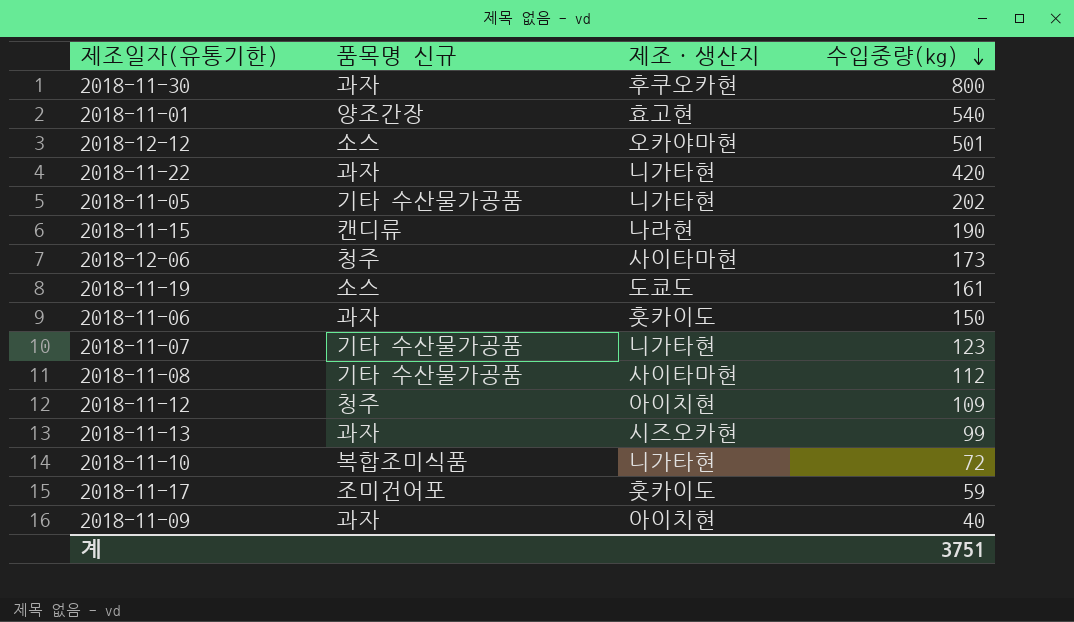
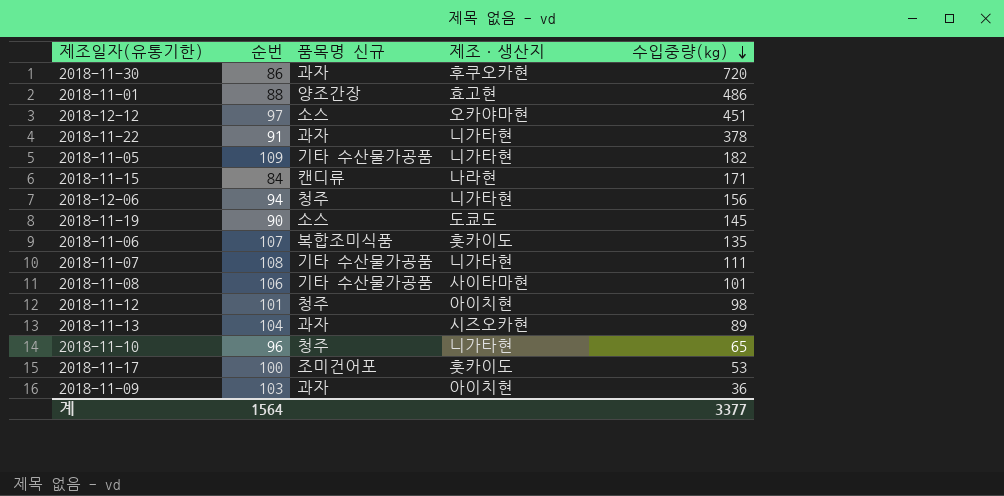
column 순번 | position: none -> 2
2018-11-30 | 수입중량(kg): 800 -> 720
2018-11-01 | 수입중량(kg): 540 -> 486
2018-12-12 | 수입중량(kg): 501 -> 451
2018-11-22 | 수입중량(kg): 420 -> 378
2018-11-05 | 수입중량(kg): 202 -> 182
2018-11-15 | 수입중량(kg): 190 -> 171
2018-12-06 | 제조·생산지: 사이타마현 -> 니가타현
2018-12-06 | 수입중량(kg): 173 -> 156
2018-11-19 | 수입중량(kg): 161 -> 145
2018-11-06 | 품목명 신규: 과자 -> 복합조미식품
2018-11-06 | 수입중량(kg): 150 -> 135
2018-11-07 | 수입중량(kg): 123 -> 111
2018-11-08 | 수입중량(kg): 112 -> 101
2018-11-12 | 수입중량(kg): 109 -> 98
2018-11-13 | 수입중량(kg): 99 -> 89
2018-11-10 | 품목명 신규: 복합조미식품 -> 청주
2018-11-10 | 수입중량(kg): 72 -> 65
2018-11-17 | 수입중량(kg): 59 -> 53
2018-11-09 | 수입중량(kg): 40 -> 36
계 | 수입중량(kg): 3751 -> 3377

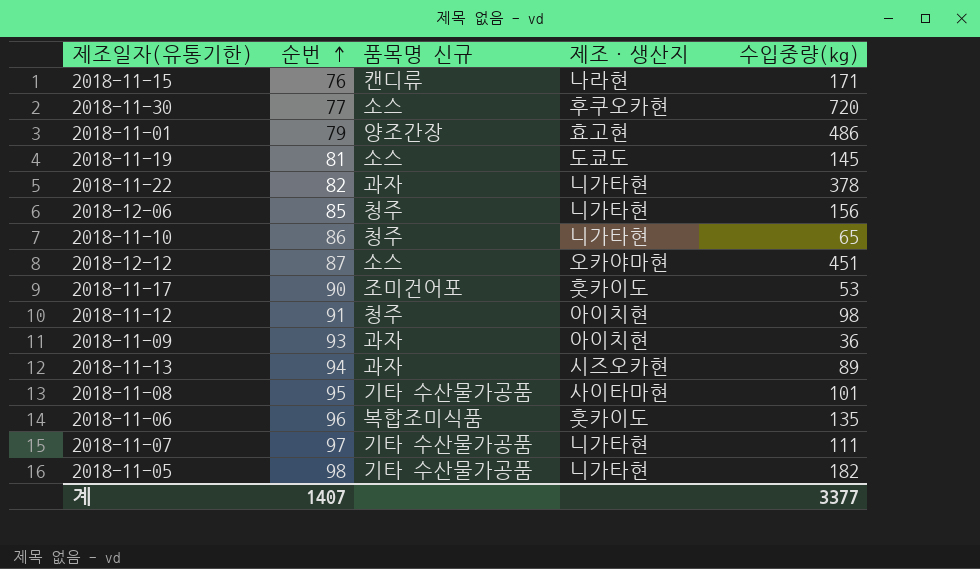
row order: 수입중량(kg) descending -> 순번 ascending
2018-11-15 | 순번: 84 -> 76
2018-11-30 | 순번: 86 -> 77
2018-11-30 | 품목명 신규: 과자 -> 소스
2018-11-01 | 순번: 88 -> 79
2018-11-19 | 순번: 90 -> 81
2018-11-22 | 순번: 91 -> 82
2018-12-06 | 순번: 94 -> 85
2018-11-10 | 순번: 96 -> 86
2018-12-12 | 순번: 97 -> 87
2018-11-17 | 순번: 100 -> 90
2018-11-12 | 순번: 101 -> 91
2018-11-09 | 순번: 103 -> 93
2018-11-13 | 순번: 104 -> 94
2018-11-08 | 순번: 106 -> 95
2018-11-06 | 순번: 107 -> 96
2018-11-07 | 순번: 108 -> 97
2018-11-05 | 순번: 109 -> 98
계 | 순번: 1564 -> 1407

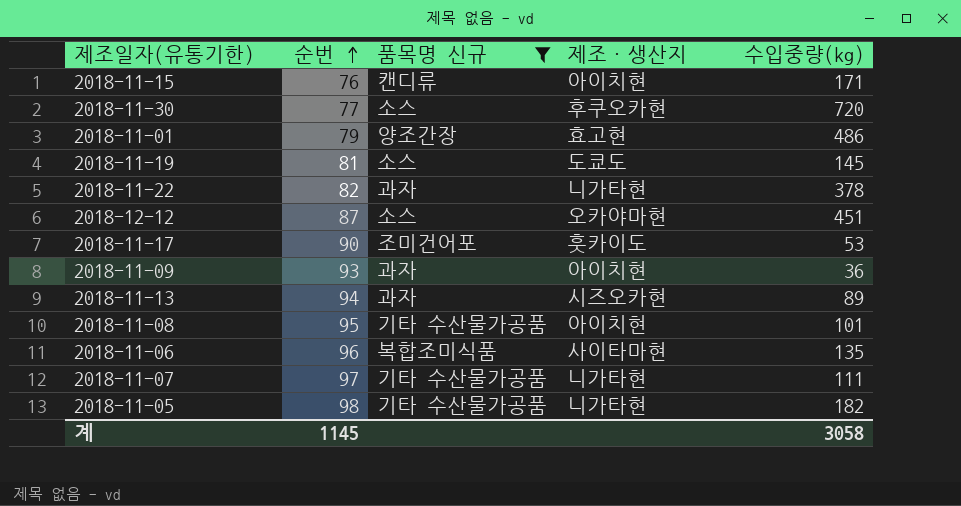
filter: none -> 품목명 신규 != 청주
2018-11-15 | 제조·생산지: 나라현 -> 아이치현
2018-11-08 | 제조·생산지: 사이타마현 -> 아이치현
2018-11-06 | 제조·생산지: 훗카이도 -> 사이타마현
계 | 순번: 1407 -> 1145
계 | 수입중량(kg): 3377 -> 3058

